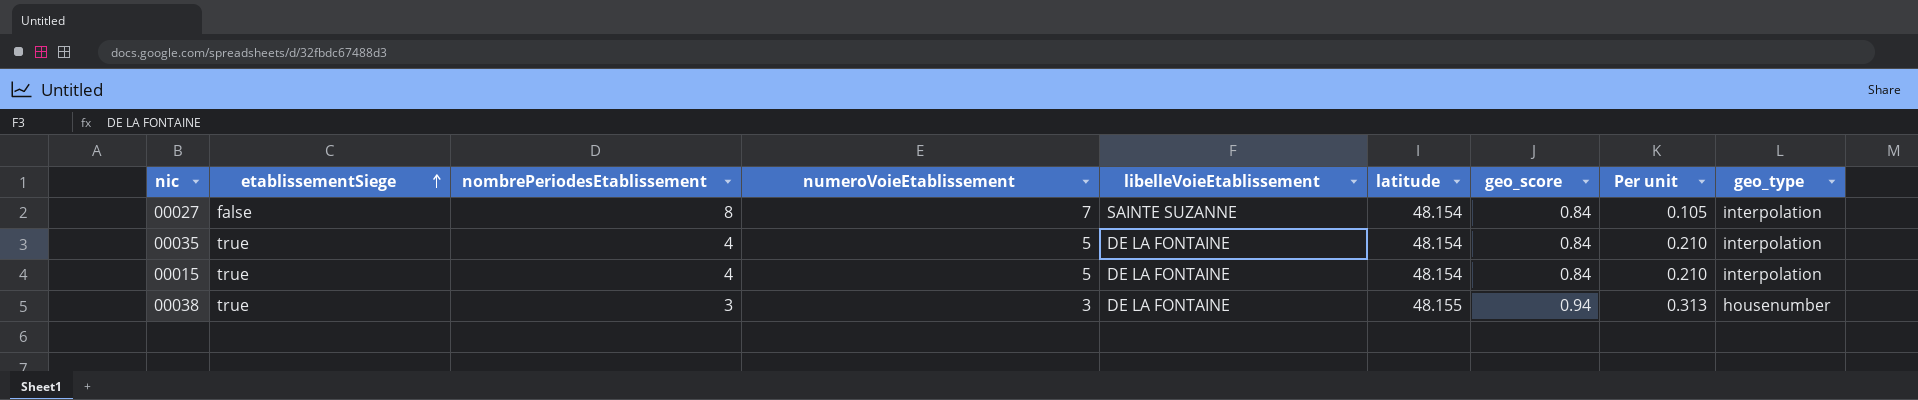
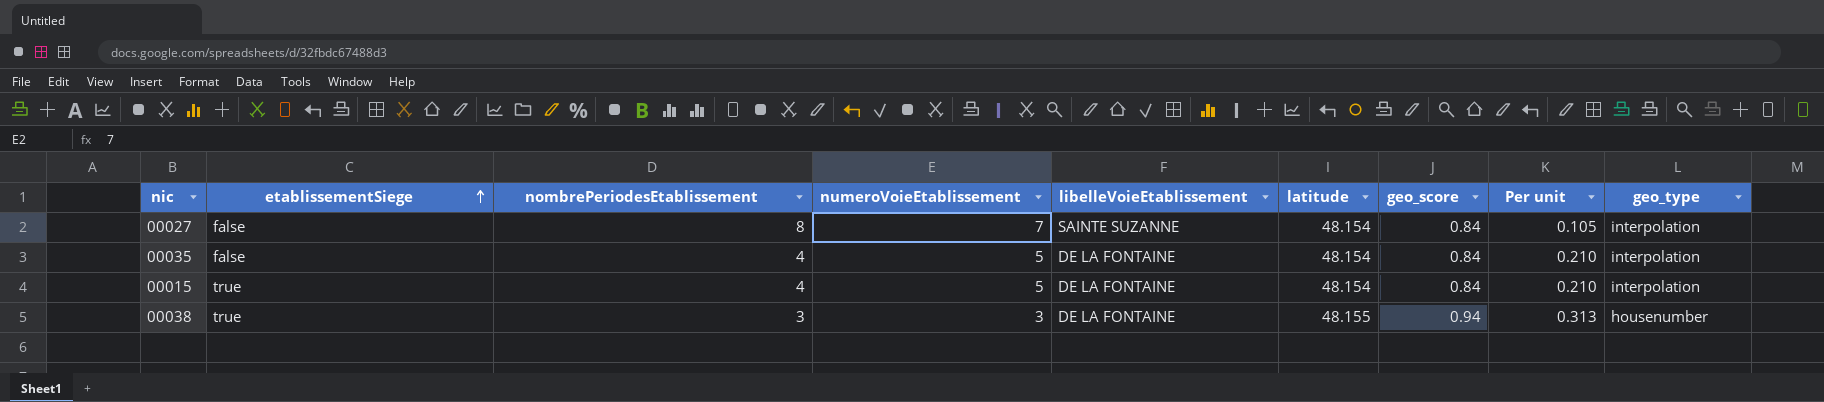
00035 | etablissementSiege: true -> false

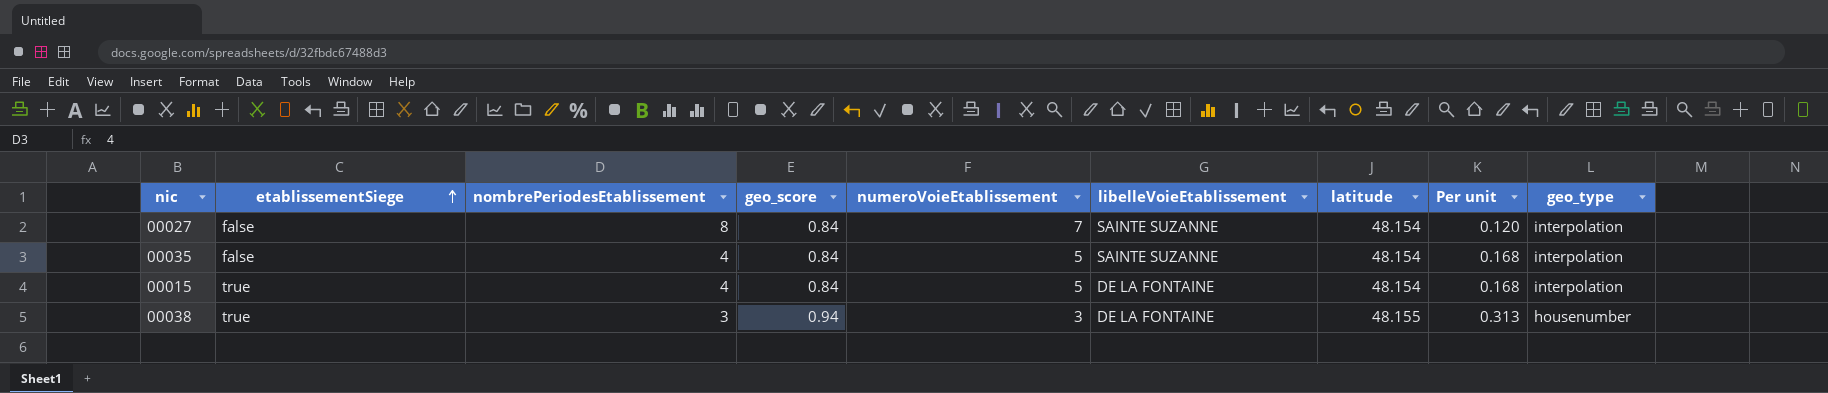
column geo_score | position: 7 -> 4
column Per unit | formula: [geo_score] / [nombrePeriodesEtablissement] -> [geo_score] / [numeroVoieEtablissement]
00035 | libelleVoieEtablissement: DE LA FONTAINE -> SAINTE SUZANNE

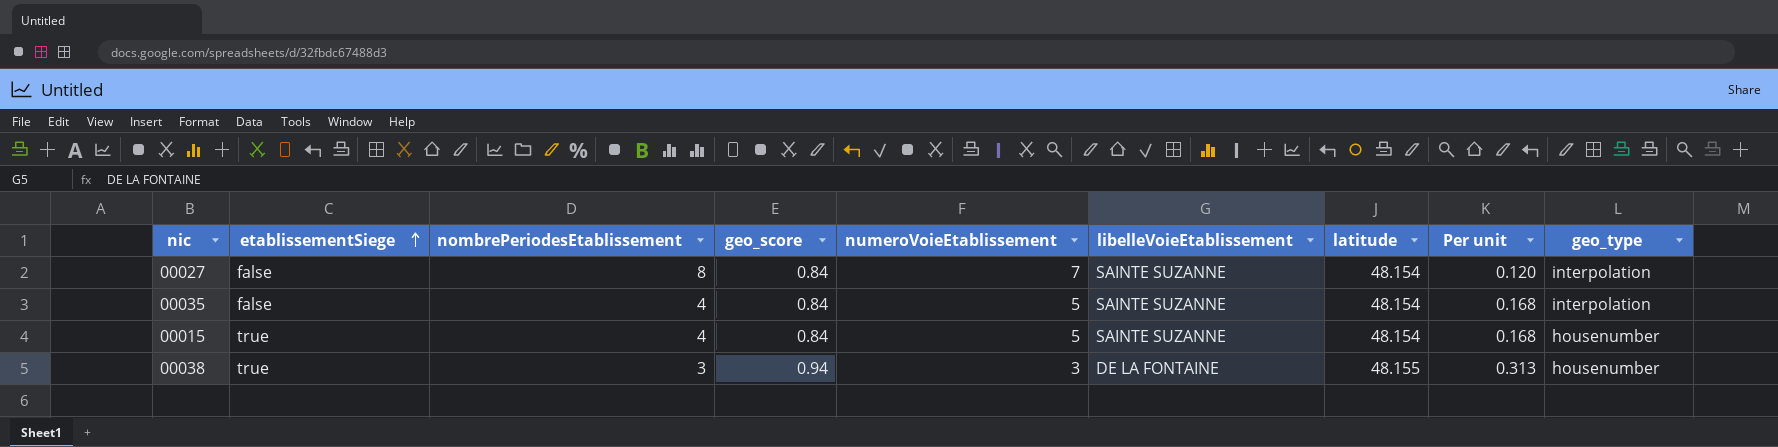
00015 | libelleVoieEtablissement: DE LA FONTAINE -> SAINTE SUZANNE
00015 | geo_type: interpolation -> housenumber

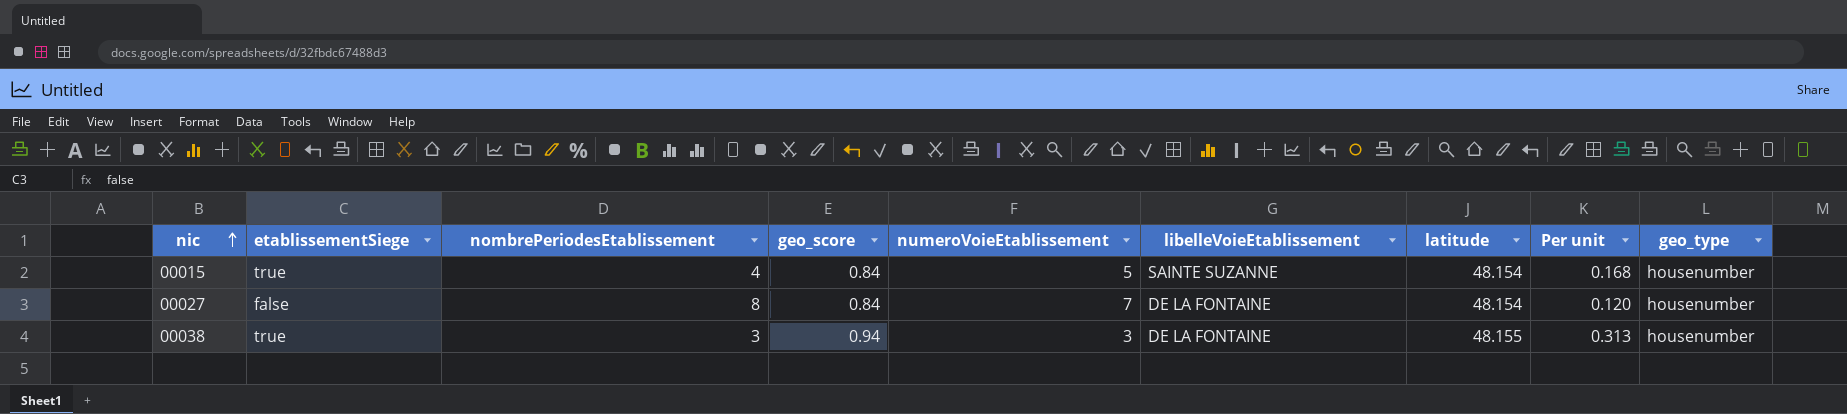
row order: etablissementSiege ascending -> nic ascending
row 00035: false | 4 | 0.84 | 5 | SAINTE SUZANNE | 48.154 | 0.168 | interpolation -> none
00027 | libelleVoieEtablissement: SAINTE SUZANNE -> DE LA FONTAINE
00027 | geo_type: interpolation -> housenumber

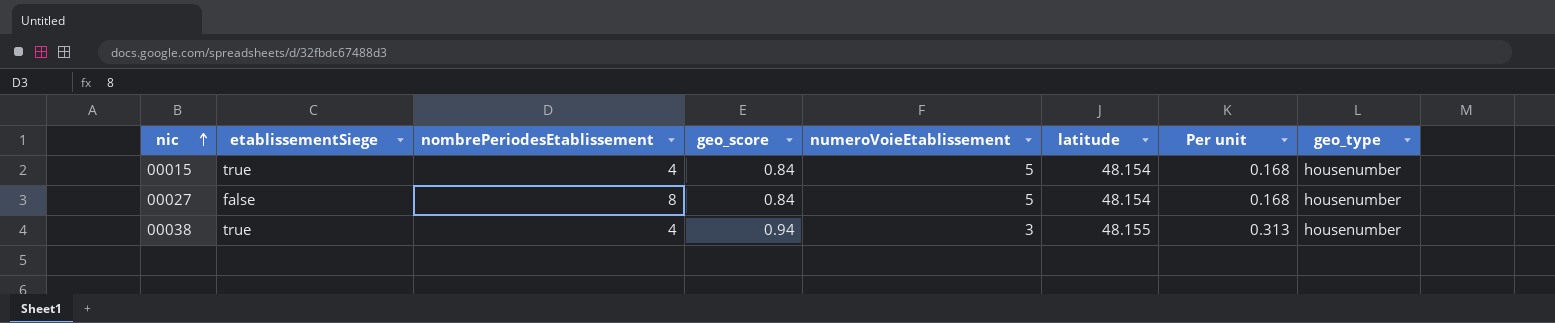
column libelleVoieEtablissement | position: 6 -> none
00027 | numeroVoieEtablissement: 7 -> 5
00027 | Per unit: 0.120 -> 0.168
00038 | nombrePeriodesEtablissement: 3 -> 4

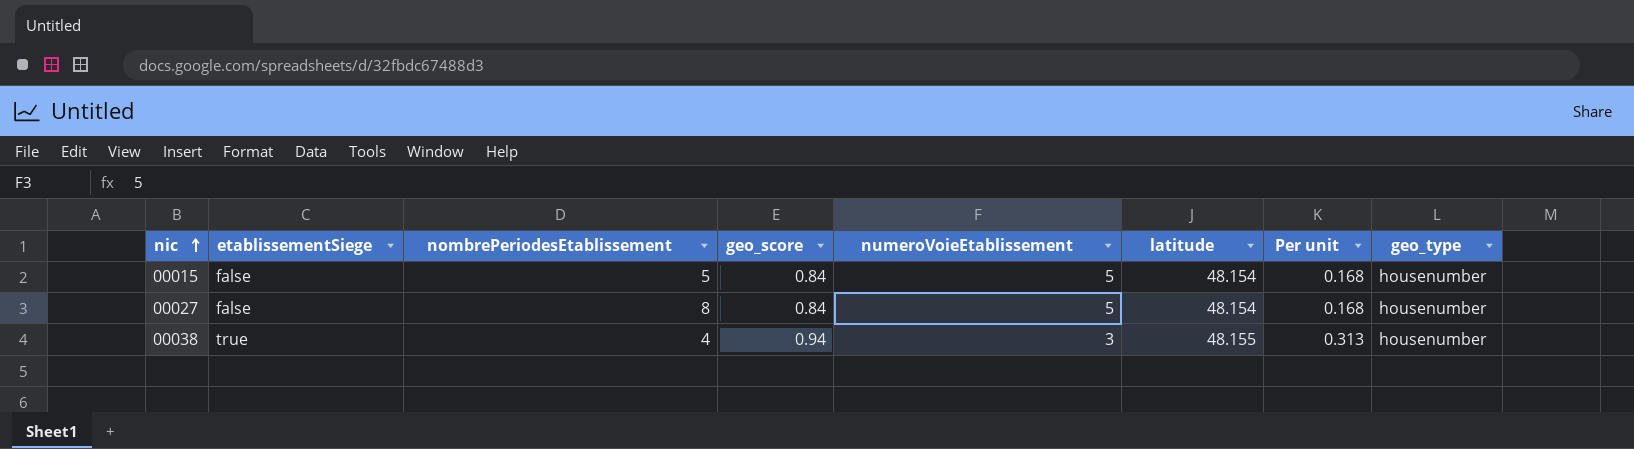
00015 | etablissementSiege: true -> false
00015 | nombrePeriodesEtablissement: 4 -> 5

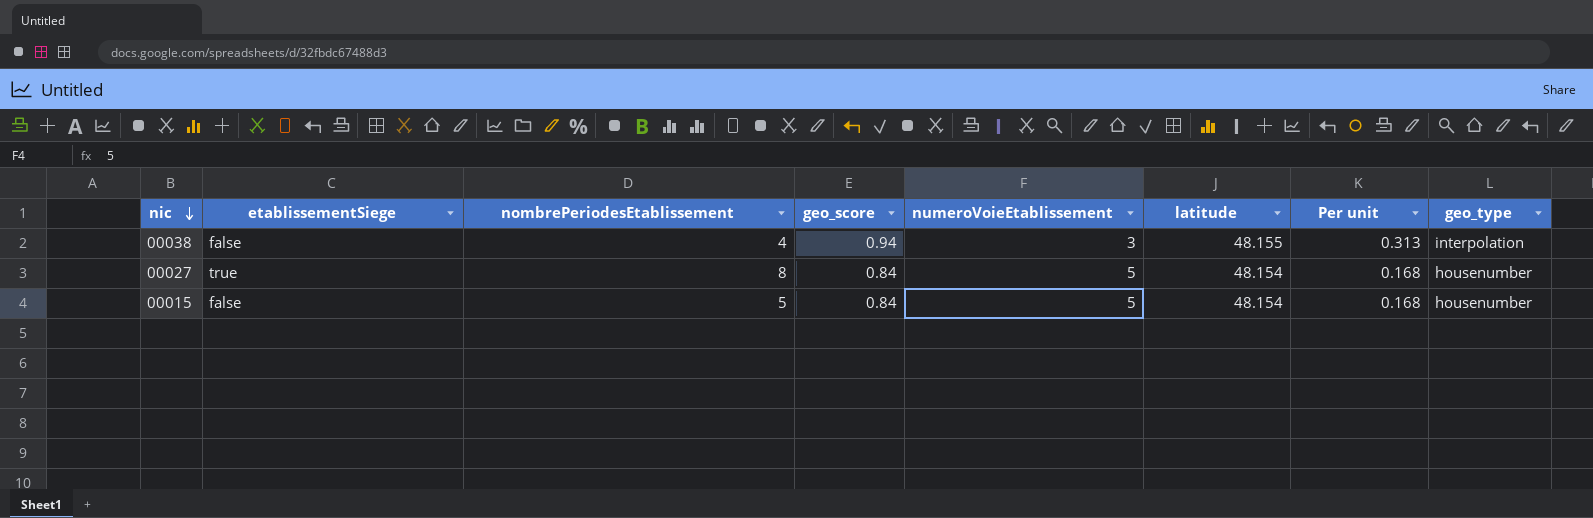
row order: nic ascending -> nic descending
00038 | etablissementSiege: true -> false
00038 | geo_type: housenumber -> interpolation
00027 | etablissementSiege: false -> true

